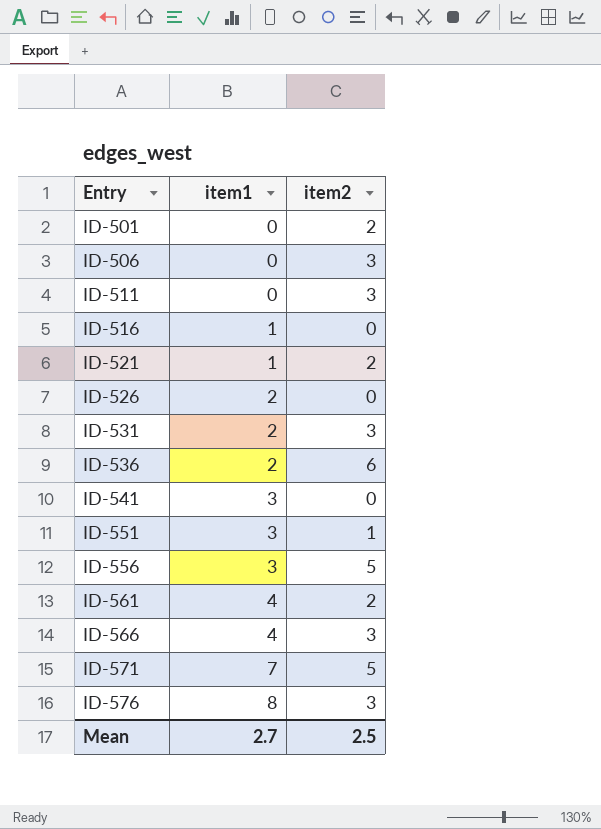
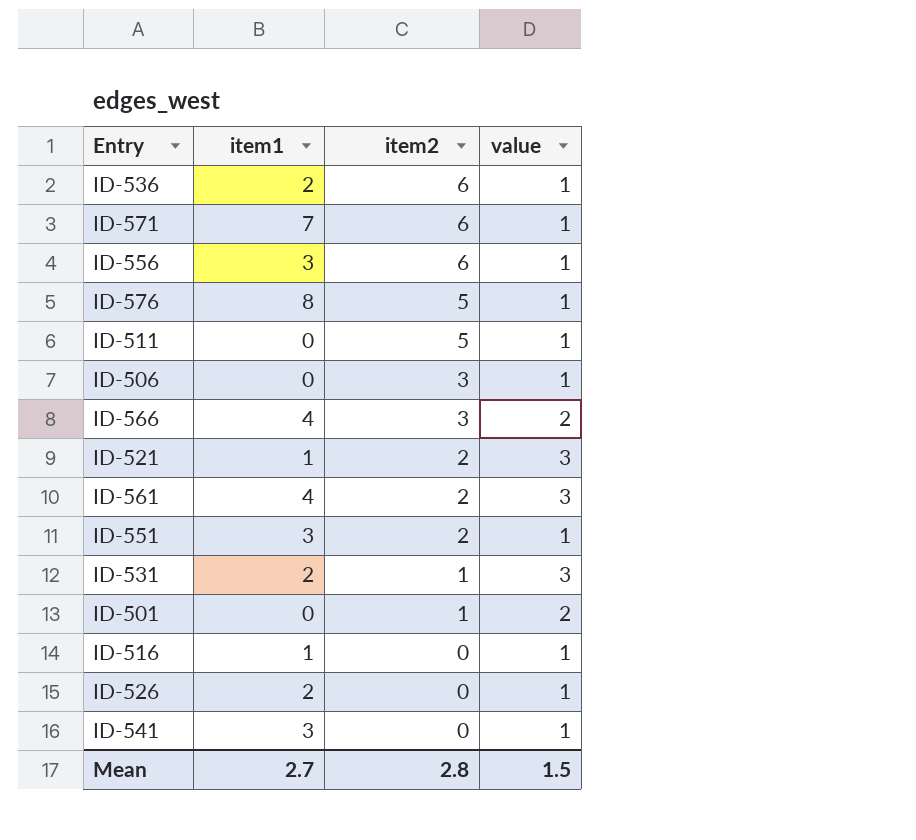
row order: Entry ascending -> item2 descending
column value | position: none -> 4
ID-571 | item2: 5 -> 6
ID-556 | item2: 5 -> 6
ID-576 | item2: 3 -> 5
ID-511 | item2: 3 -> 5
ID-551 | item2: 1 -> 2
ID-531 | item2: 3 -> 1
ID-501 | item2: 2 -> 1
Mean | item2: 2.5 -> 2.8

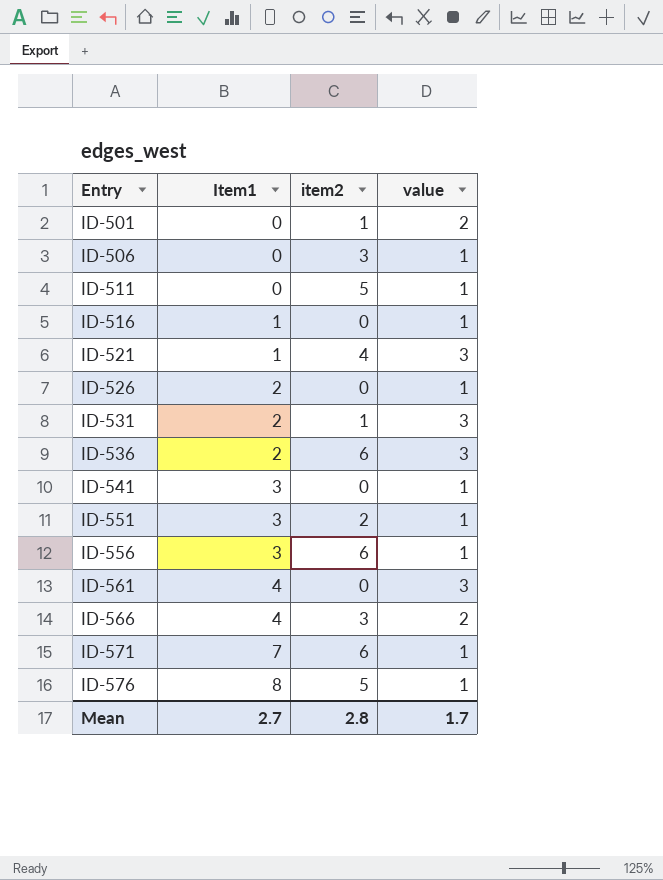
row order: item2 descending -> Entry ascending
column name: item1 -> Item1
ID-521 | item2: 2 -> 4
ID-536 | value: 1 -> 3
ID-561 | item2: 2 -> 0
Mean | value: 1.5 -> 1.7

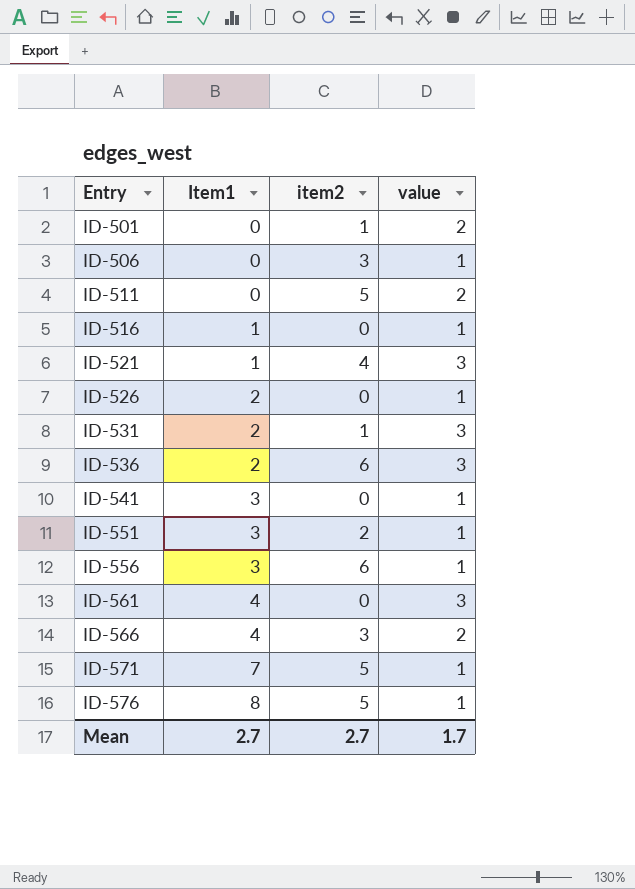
ID-511 | value: 1 -> 2
ID-571 | item2: 6 -> 5
Mean | item2: 2.8 -> 2.7

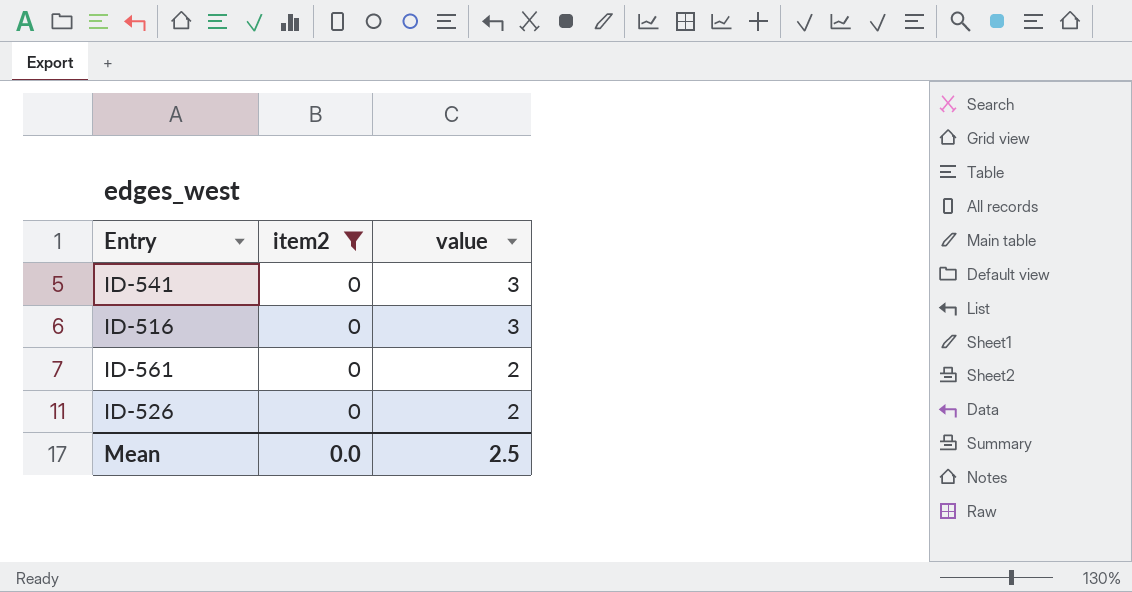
filter: none -> item2 = 0
row order: Entry ascending -> value descending
column Item1 | position: 2 -> none
ID-541 | value: 1 -> 3
ID-516 | value: 1 -> 3
ID-561 | value: 3 -> 2
ID-526 | value: 1 -> 2
Mean | item2: 2.7 -> 0.0
Mean | value: 1.7 -> 2.5

